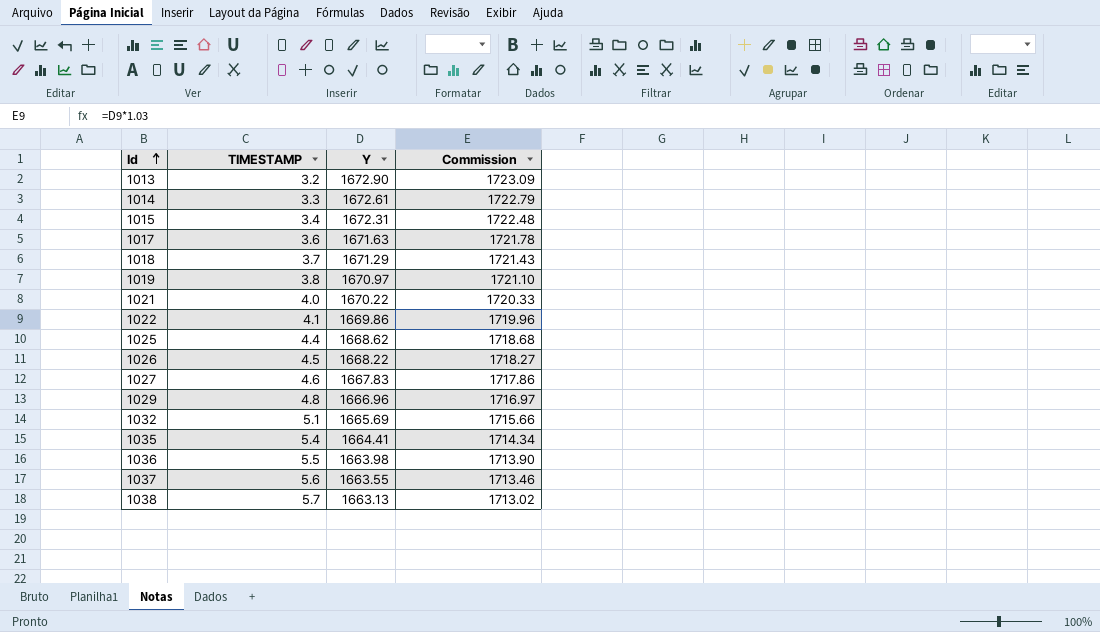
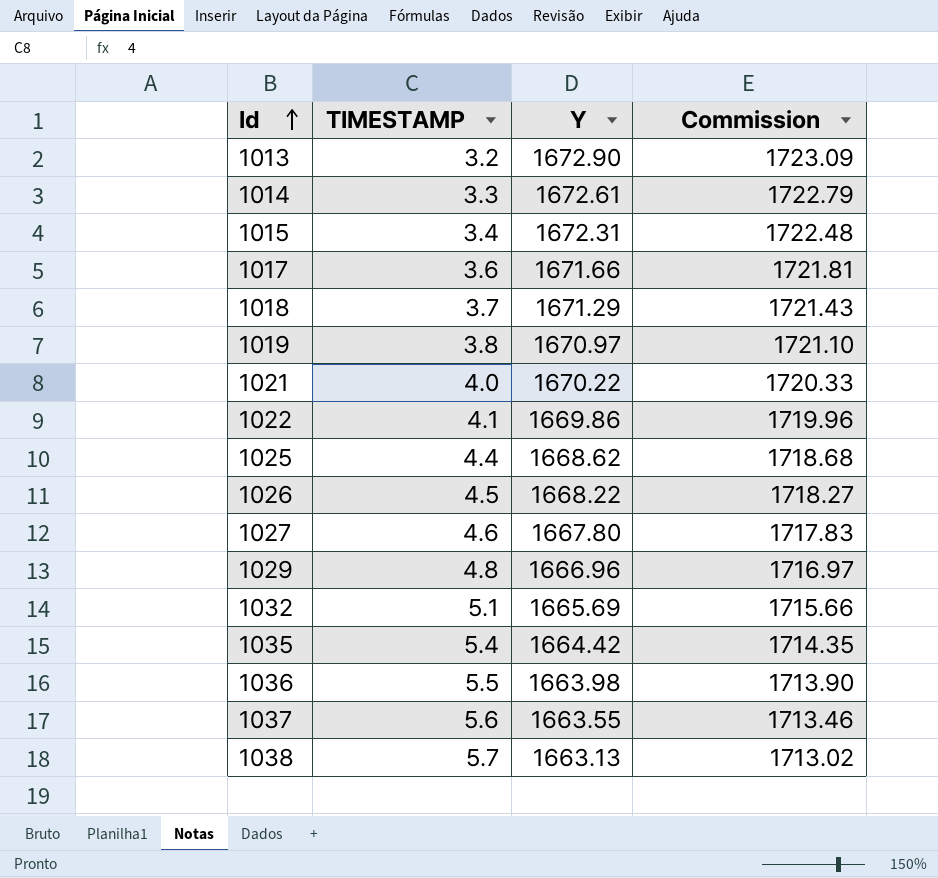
1017 | Y: 1671.63 -> 1671.66
1017 | Commission: 1721.78 -> 1721.81
1027 | Y: 1667.83 -> 1667.80
1027 | Commission: 1717.86 -> 1717.83
1035 | Y: 1664.41 -> 1664.42
1035 | Commission: 1714.34 -> 1714.35

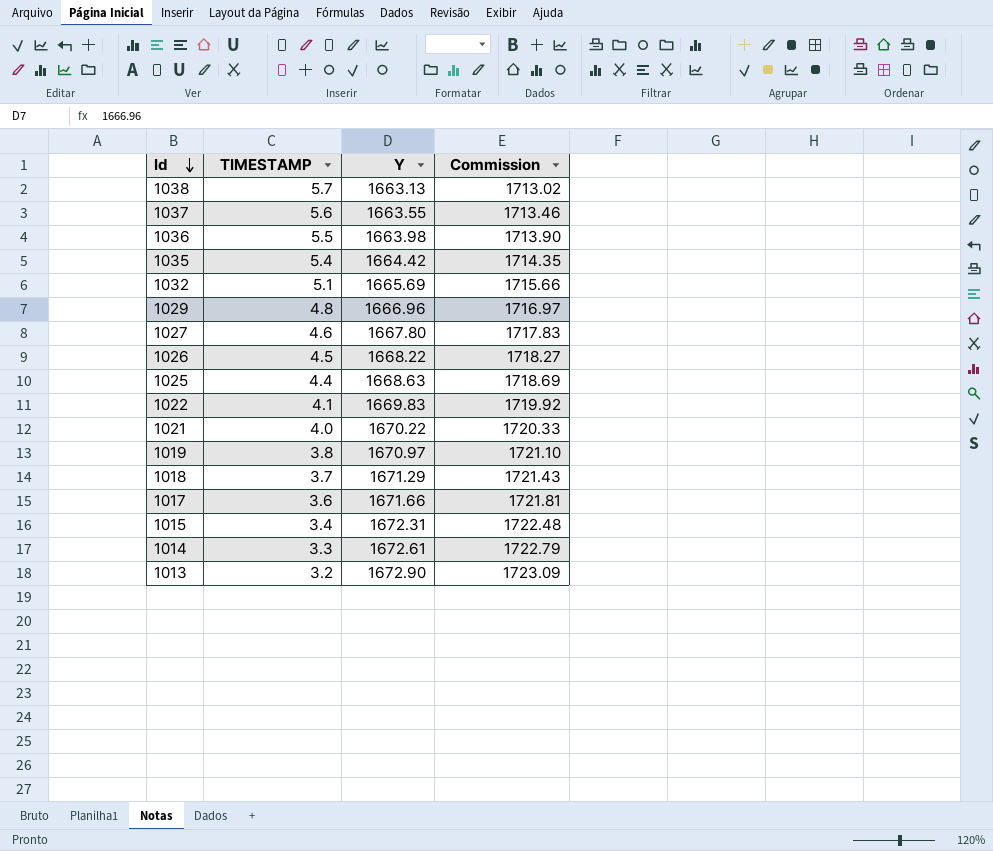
row order: Id ascending -> Id descending
1025 | Y: 1668.62 -> 1668.63
1025 | Commission: 1718.68 -> 1718.69
1022 | Y: 1669.86 -> 1669.83
1022 | Commission: 1719.96 -> 1719.92

